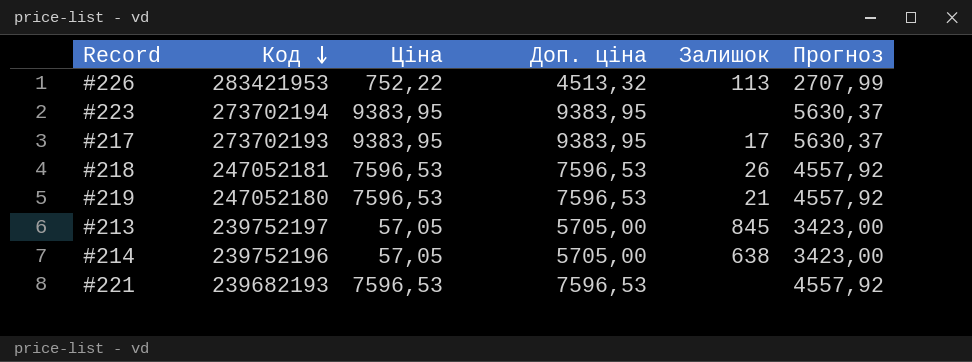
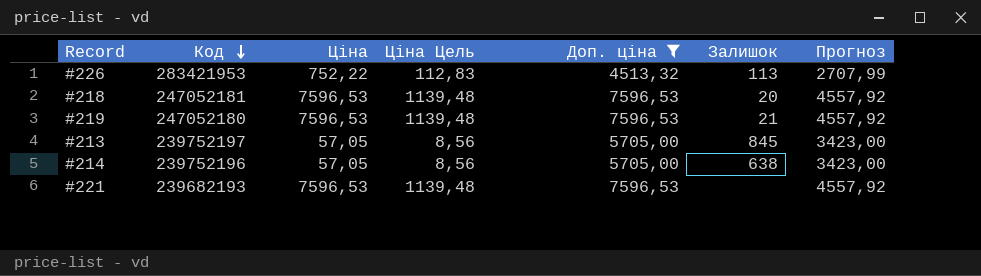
filter: none -> Доп. ціна != 9383,95
column Ціна Цель | formula: none -> [Ціна] * 0,15
#218 | Залишок: 26 -> 20

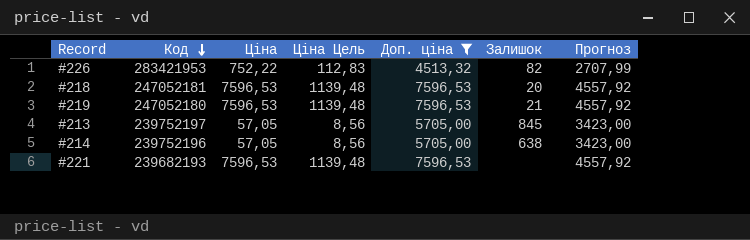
#226 | Залишок: 113 -> 82

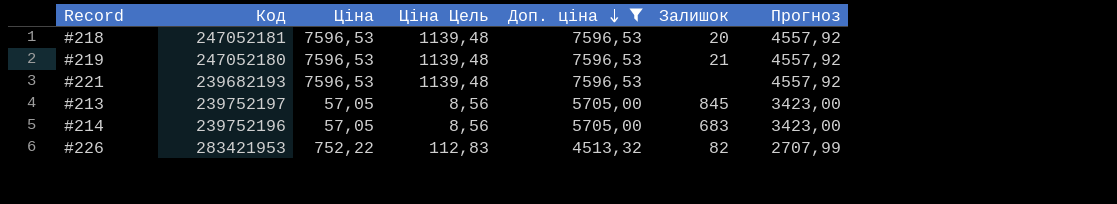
row order: Код descending -> Доп. ціна descending
#214 | Залишок: 638 -> 683

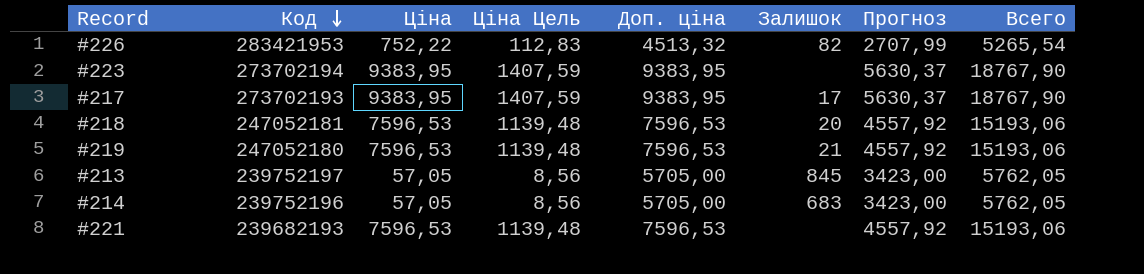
filter: Доп. ціна != 9383,95 -> none
row order: Доп. ціна descending -> Код descending
column Всего | formula: none -> [Ціна] + [Доп. ціна]

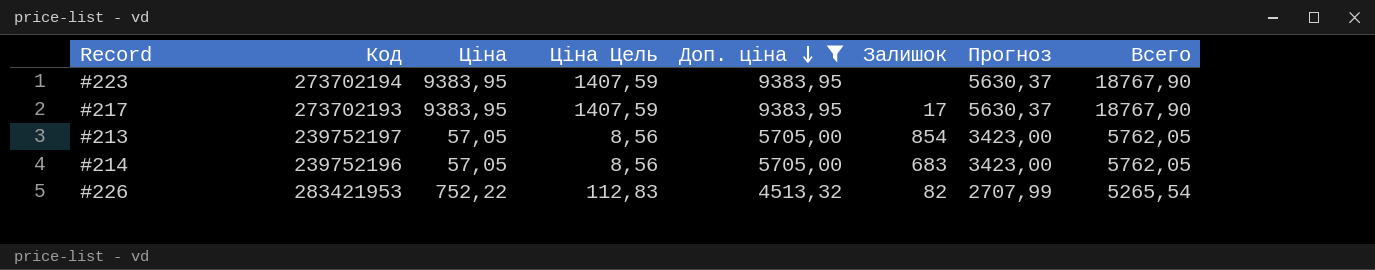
filter: none -> Доп. ціна != 7596,53
row order: Код descending -> Доп. ціна descending
#213 | Залишок: 845 -> 854

